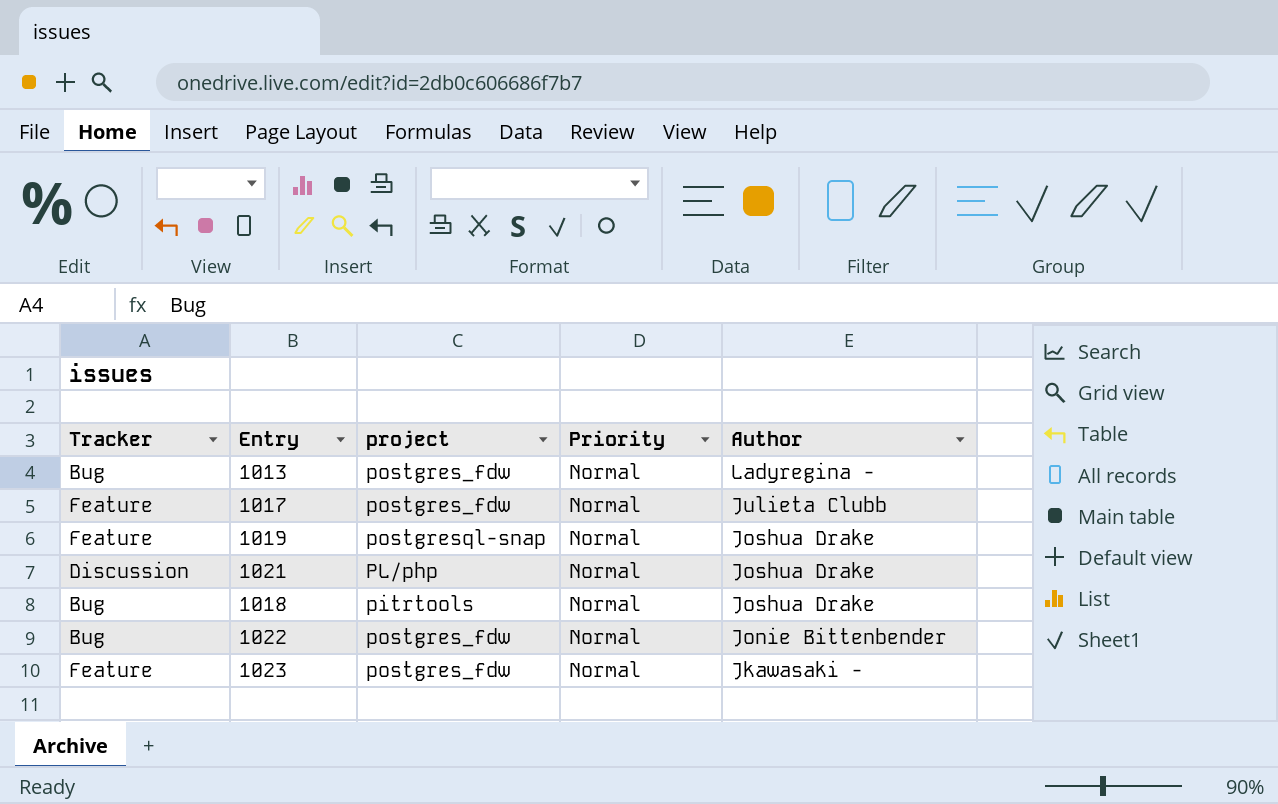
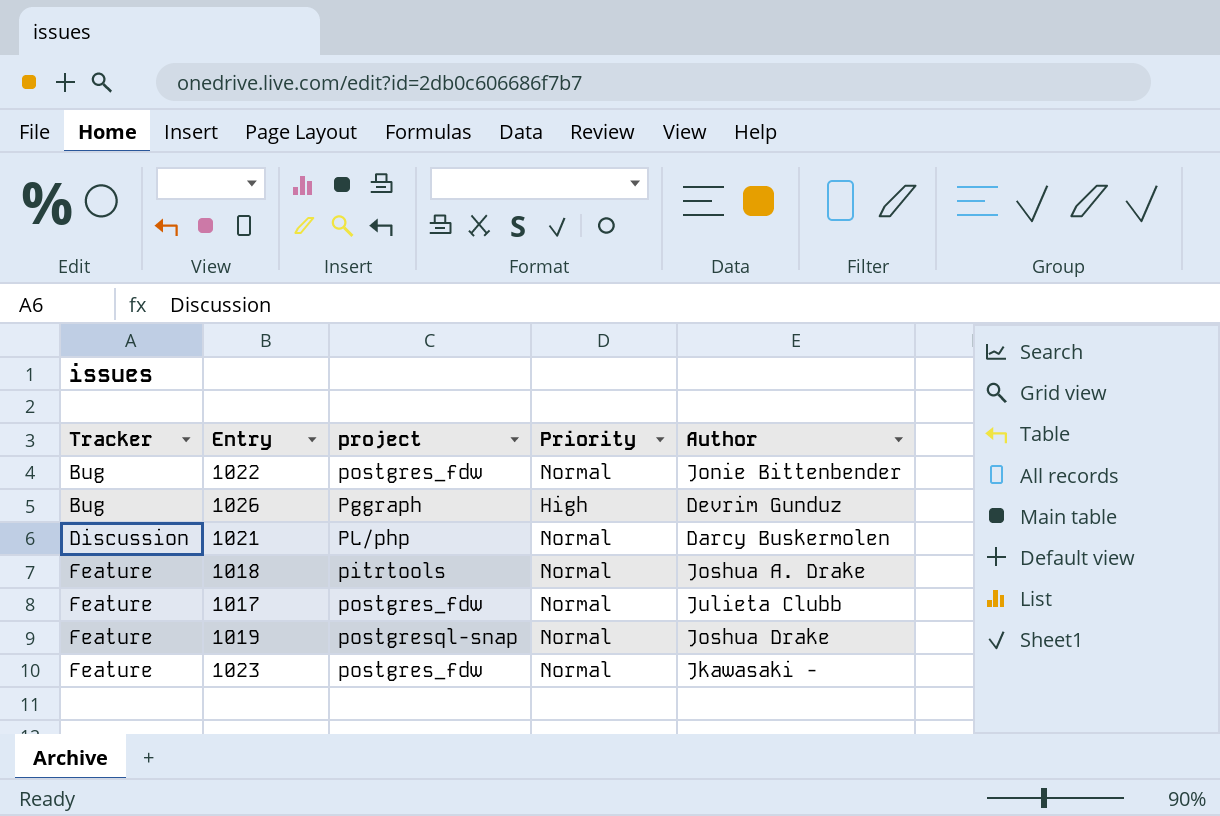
row order: Author descending -> Tracker ascending
row 1013: Bug | postgres_fdw | Normal | Ladyregina - -> none
row 1026: none -> Bug | Pggraph | High | Devrim Gunduz
1021 | Author: Joshua Drake -> Darcy Buskermolen
1018 | Tracker: Bug -> Feature
1018 | Author: Joshua Drake -> Joshua A. Drake

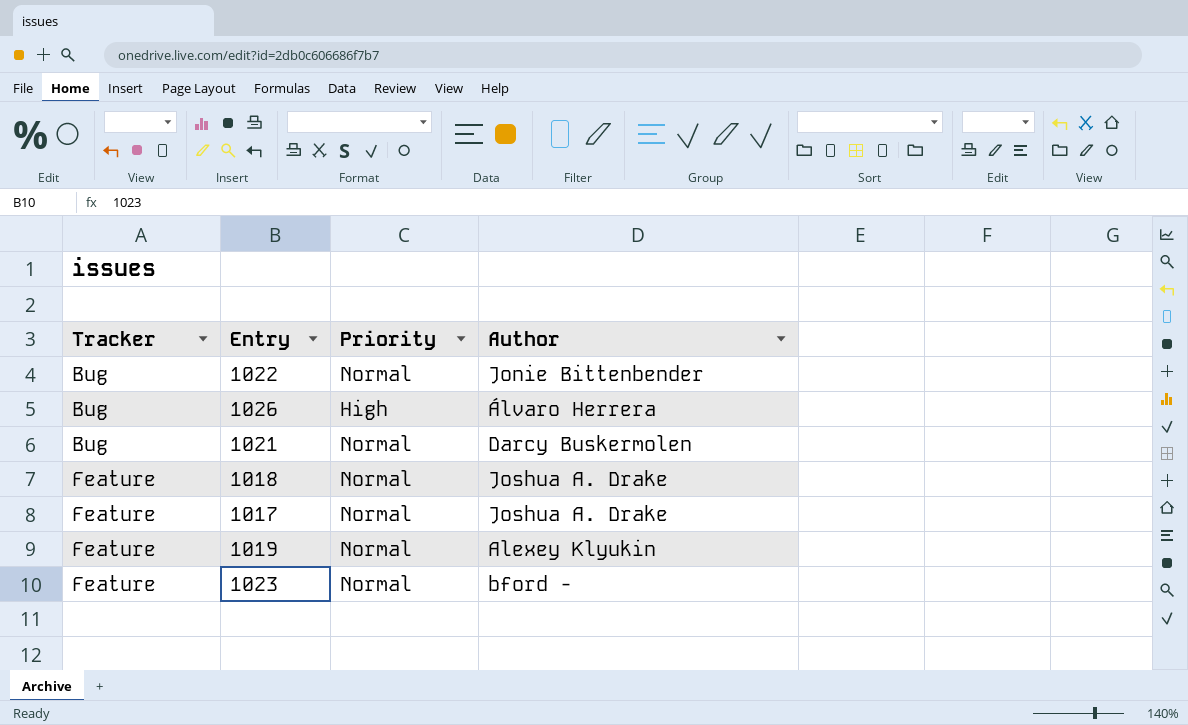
column project | position: 3 -> none
1026 | Author: Devrim Gunduz -> Álvaro Herrera
1021 | Tracker: Discussion -> Bug
1017 | Author: Julieta Clubb -> Joshua A. Drake
1019 | Author: Joshua Drake -> Alexey Klyukin
1023 | Author: Jkawasaki - -> bford -

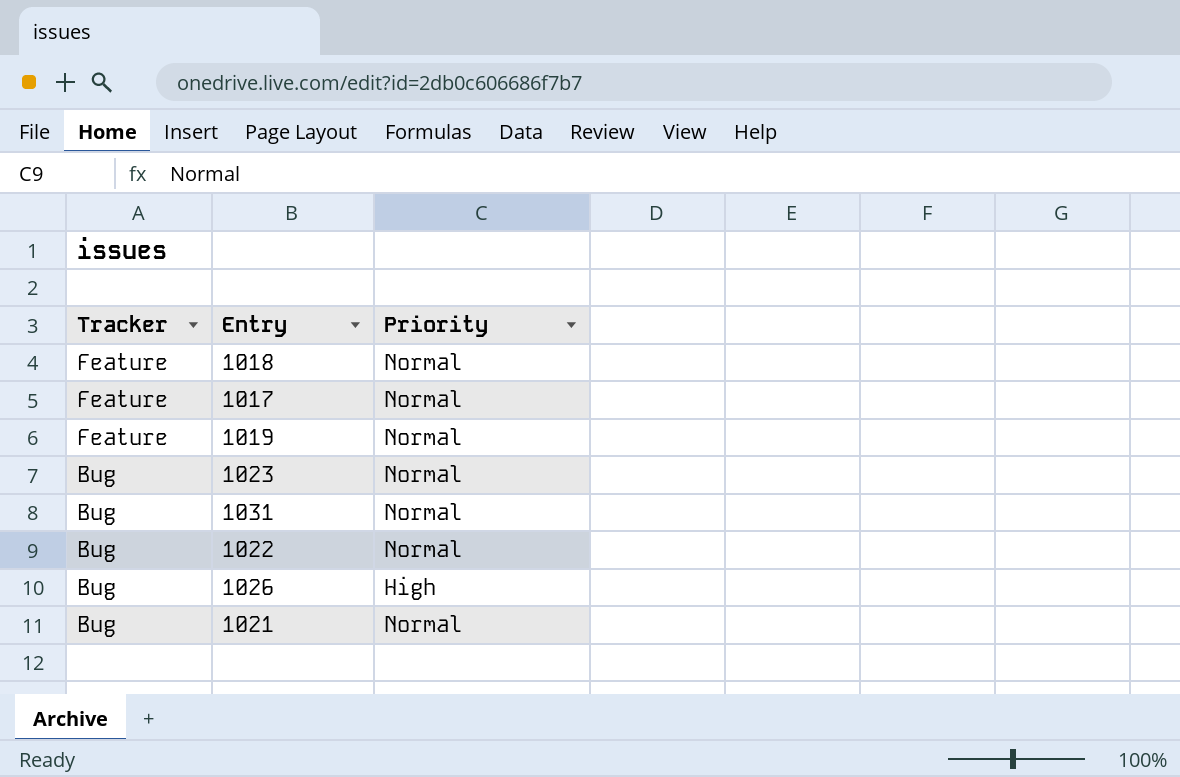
row order: Tracker ascending -> Tracker descending
column Author | position: 4 -> none
1023 | Tracker: Feature -> Bug
row 1031: none -> Bug | Normal

